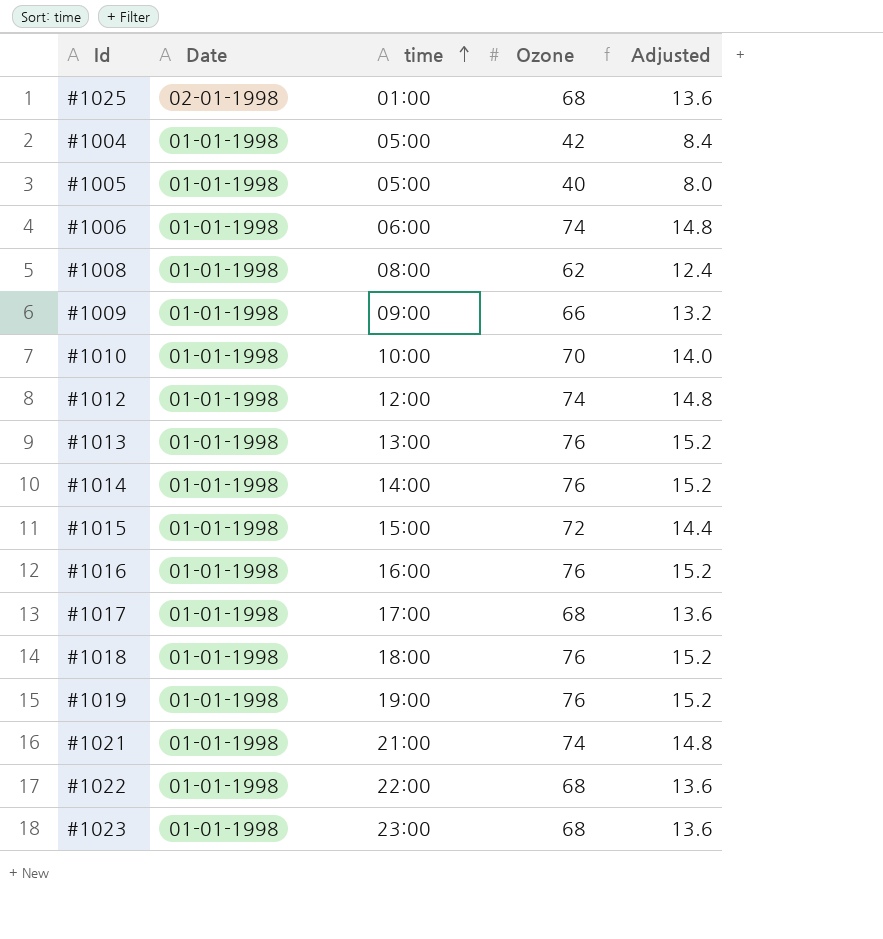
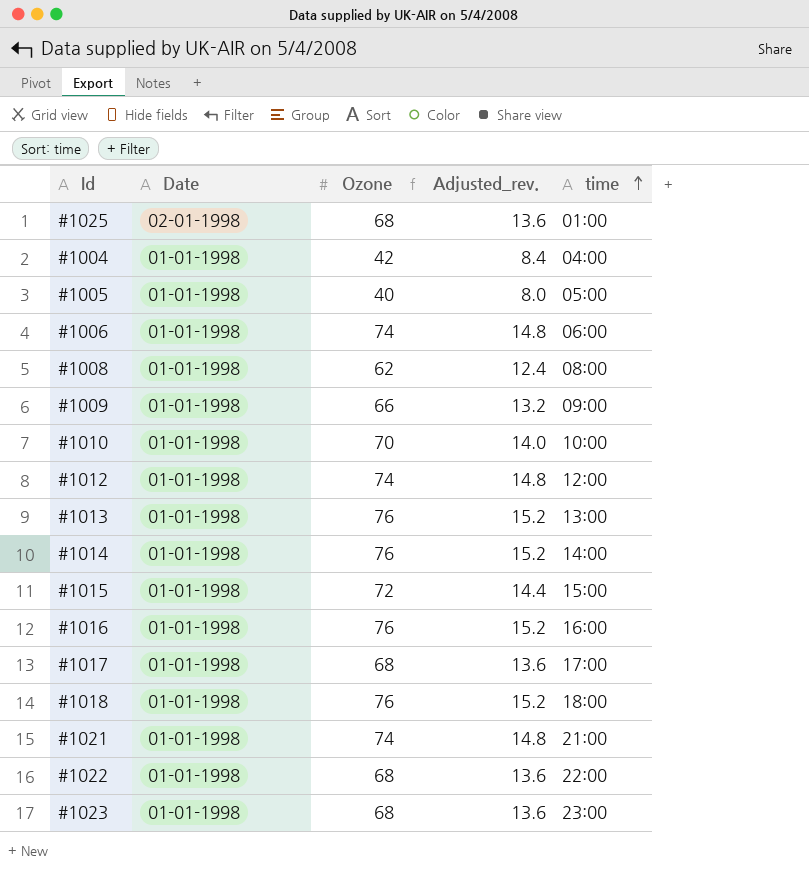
column name: Adjusted -> Adjusted_rev.
column time | position: 3 -> 5
row #1019: 01-01-1998 | 19:00 | 76 | 15.2 -> none
#1004 | time: 05:00 -> 04:00

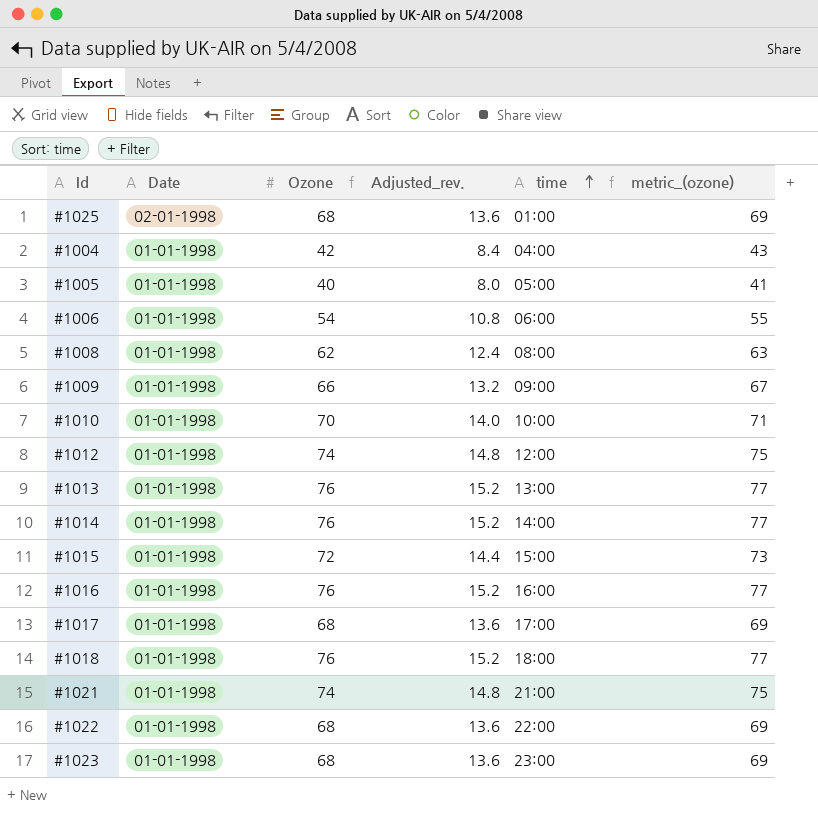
column metric_(ozone) | formula: none -> [Ozone] + 1
#1006 | Ozone: 74 -> 54
#1006 | Adjusted_rev.: 14.8 -> 10.8

